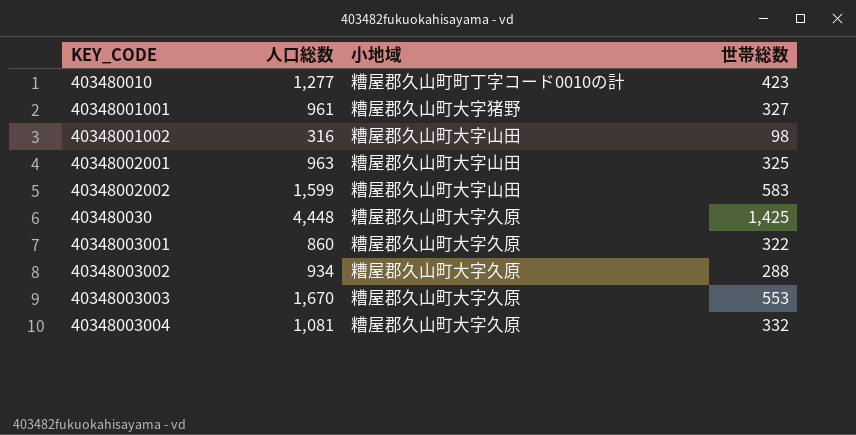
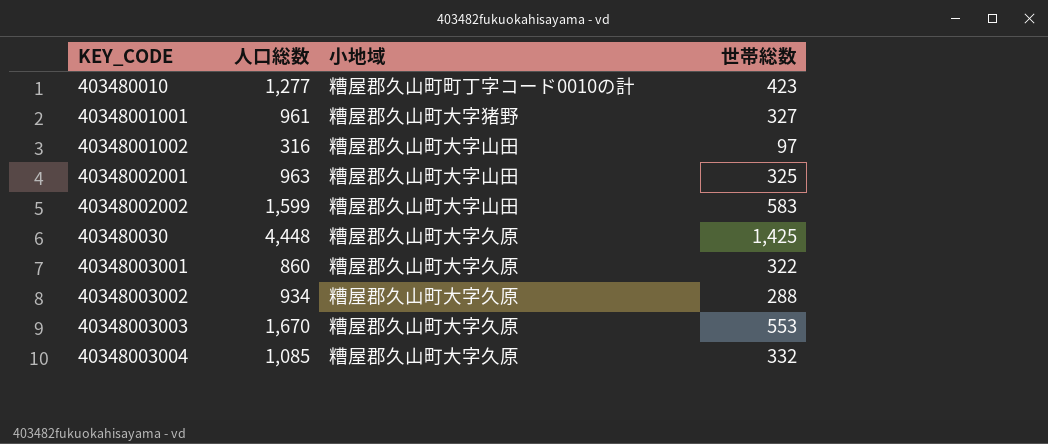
40348001002 | 世帯総数: 98 -> 97
40348003004 | 人口総数: 1,081 -> 1,085

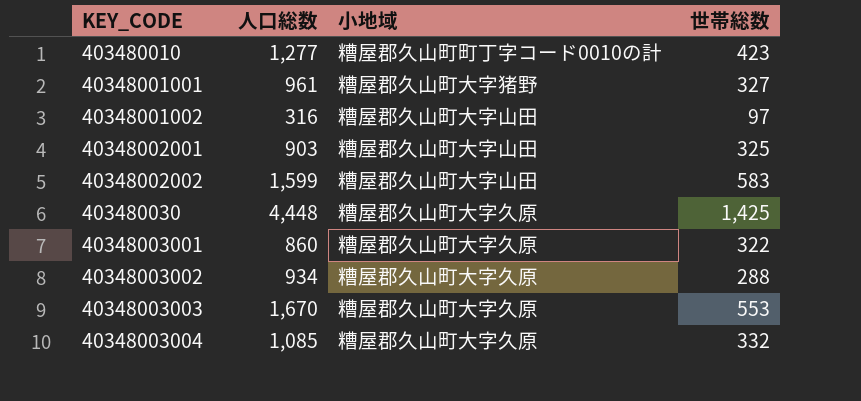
40348002001 | 人口総数: 963 -> 903

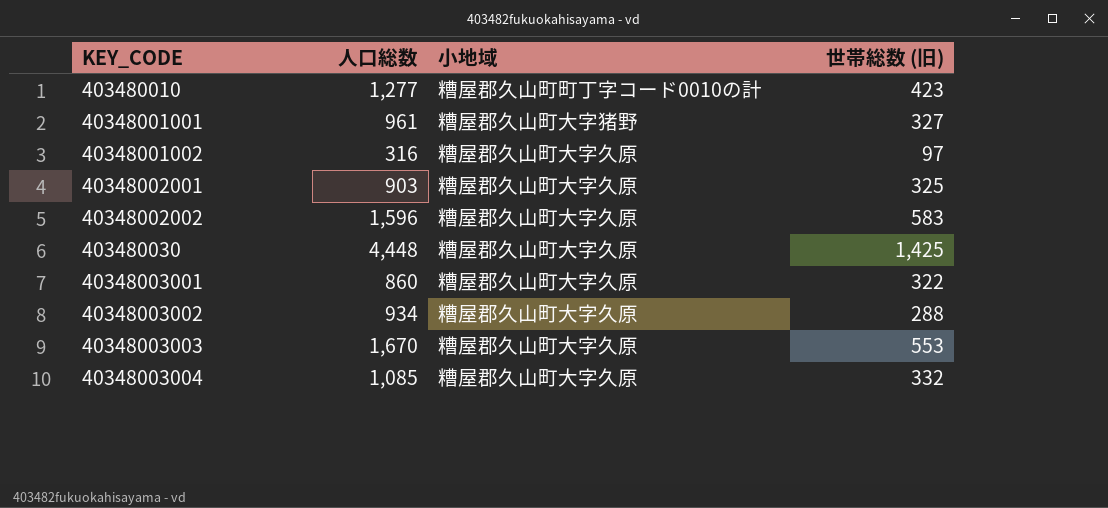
column name: 世帯総数 -> 世帯総数 (旧)
40348001002 | 小地域: 糟屋郡久山町大字山田 -> 糟屋郡久山町大字久原
40348002001 | 小地域: 糟屋郡久山町大字山田 -> 糟屋郡久山町大字久原
40348002002 | 人口総数: 1,599 -> 1,596
40348002002 | 小地域: 糟屋郡久山町大字山田 -> 糟屋郡久山町大字久原

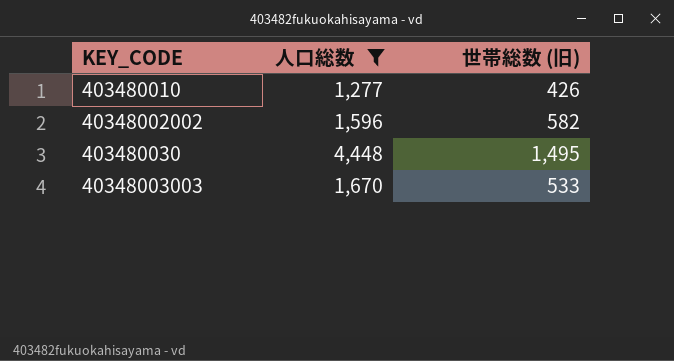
filter: none -> 人口総数 >= 1,277
column 小地域 | position: 3 -> none
403480010 | 世帯総数 (旧): 423 -> 426
40348002002 | 世帯総数 (旧): 583 -> 582
403480030 | 世帯総数 (旧): 1,425 -> 1,495
40348003003 | 世帯総数 (旧): 553 -> 533

